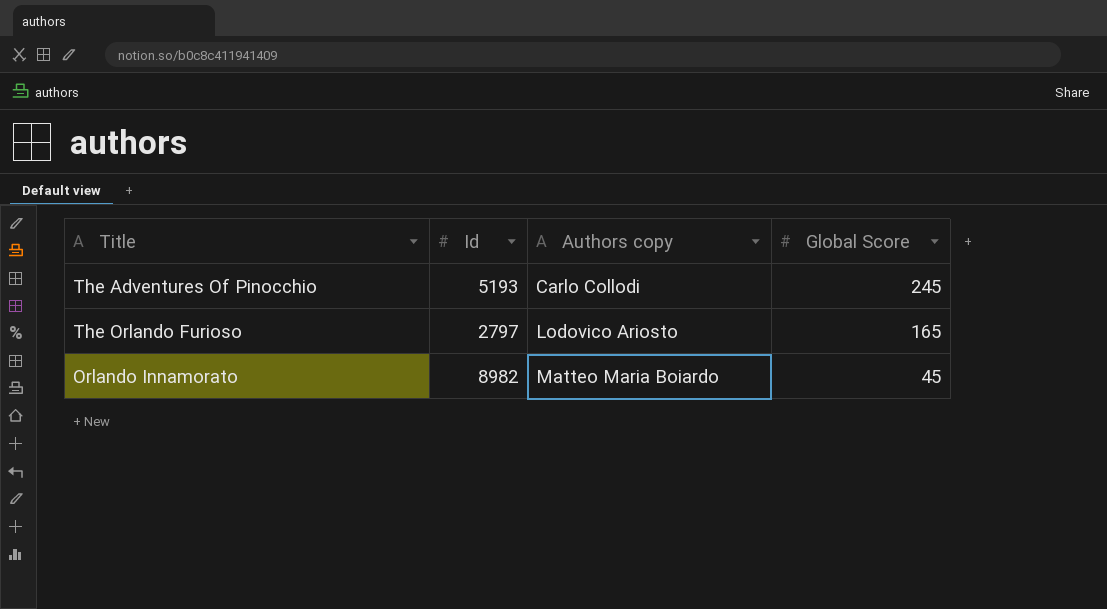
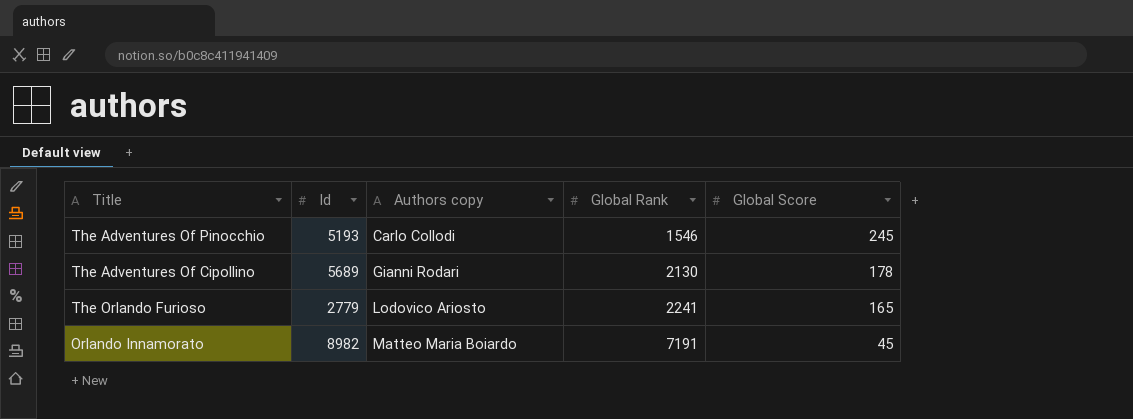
column Global Rank | position: none -> 4
row The Adventures Of Cipollino: none -> 5689 | Gianni Rodari | 2130 | 178
The Orlando Furioso | Id: 2797 -> 2779

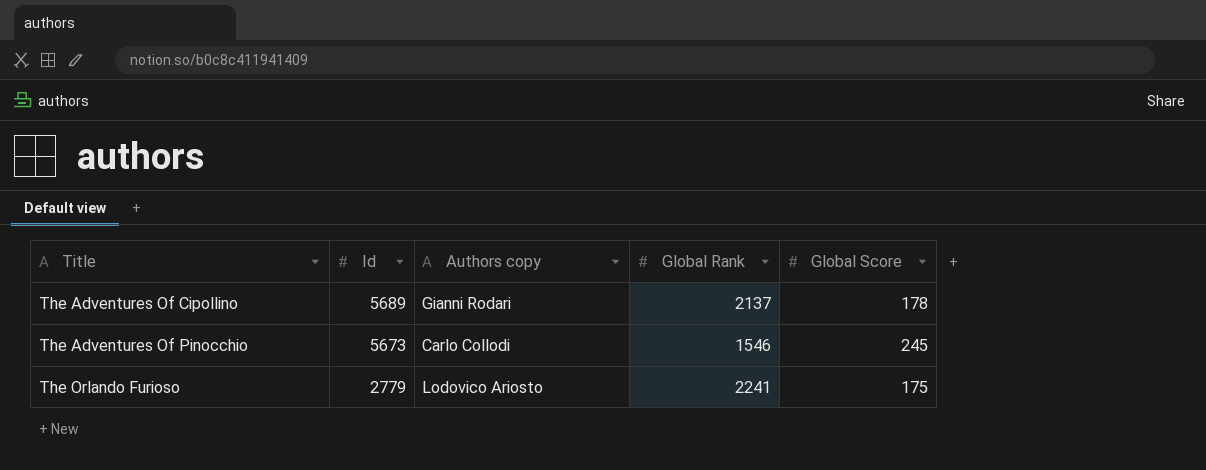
row order: Authors copy ascending -> Title ascending
row Orlando Innamorato: 8982 | Matteo Maria Boiardo | 7191 | 45 -> none
The Adventures Of Cipollino | Global Rank: 2130 -> 2137
The Adventures Of Pinocchio | Id: 5193 -> 5673
The Orlando Furioso | Global Score: 165 -> 175

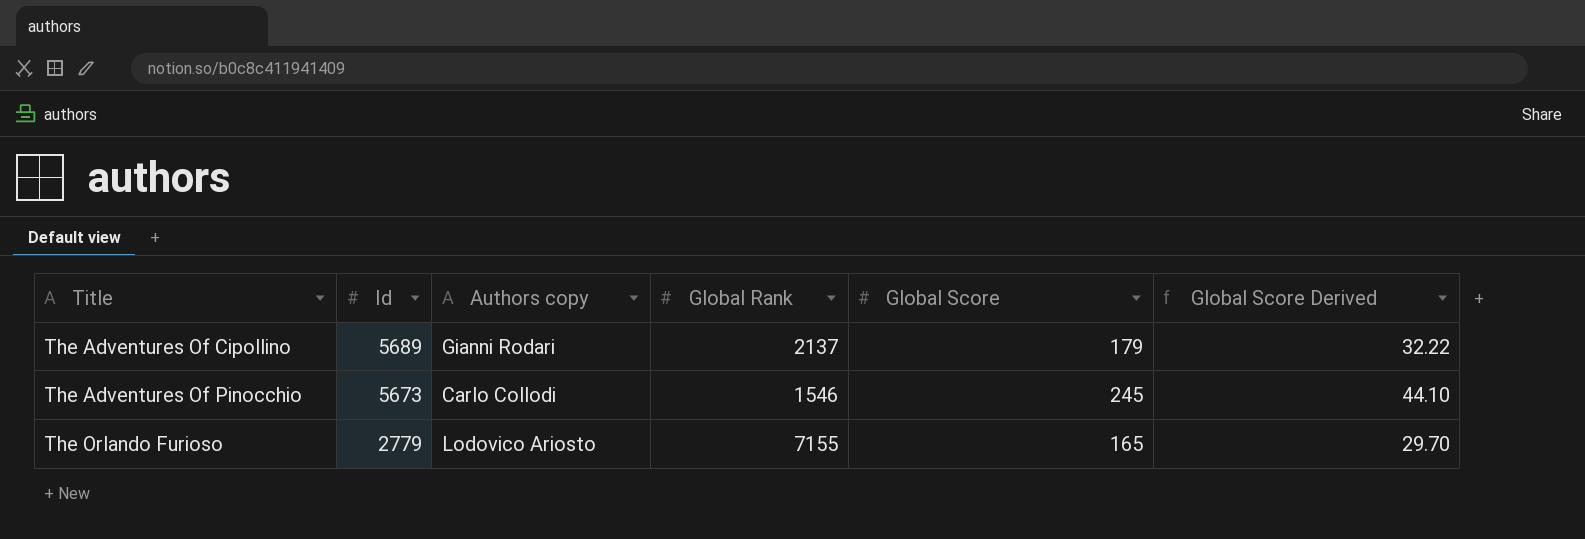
column Global Score Derived | formula: none -> [Global Score] * 0.18
The Adventures Of Cipollino | Global Score: 178 -> 179
The Orlando Furioso | Global Rank: 2241 -> 7155
The Orlando Furioso | Global Score: 175 -> 165

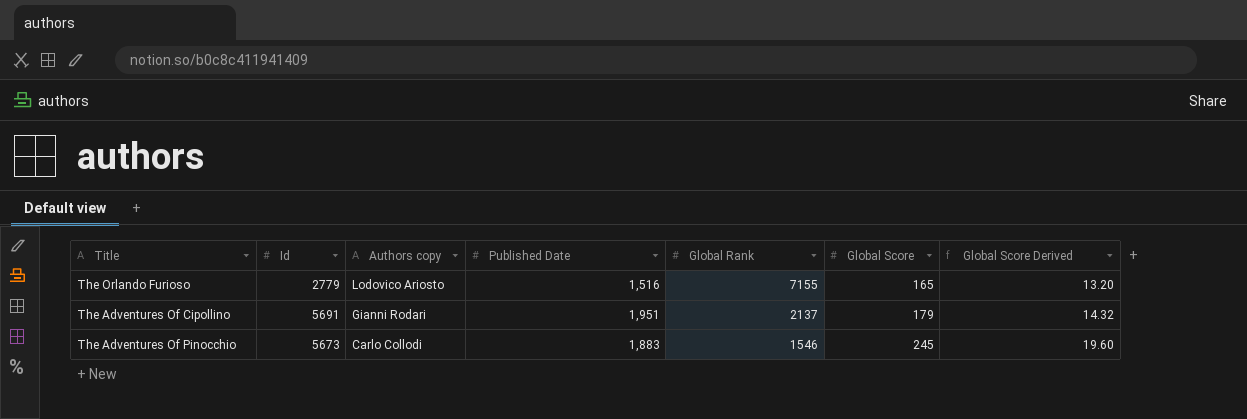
row order: Title ascending -> Authors copy descending
column Published Date | position: none -> 4
column Global Score Derived | formula: [Global Score] * 0.18 -> [Global Score] * 0.08
The Adventures Of Cipollino | Id: 5689 -> 5691

